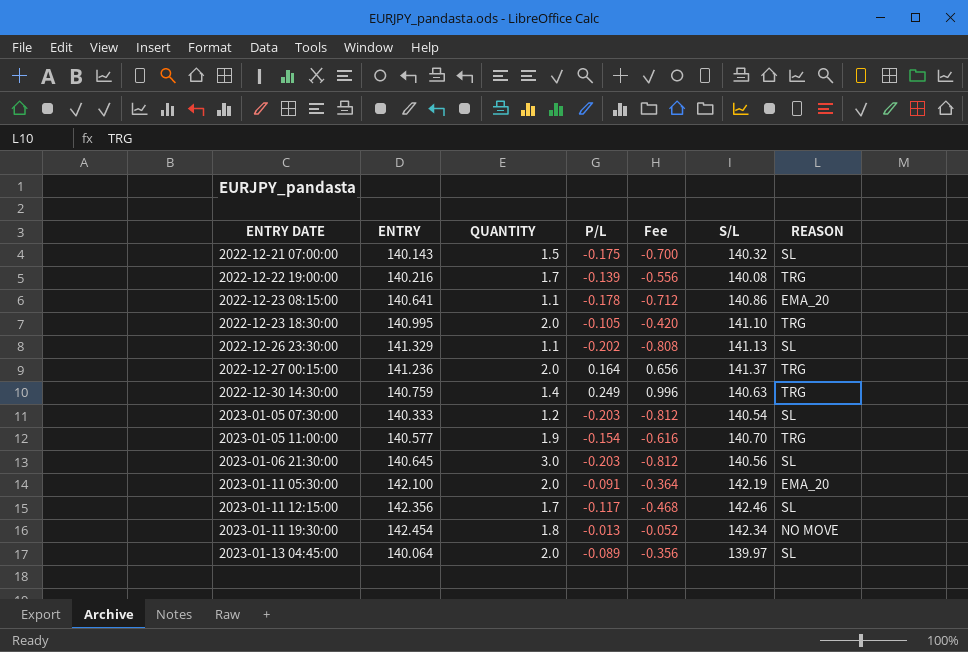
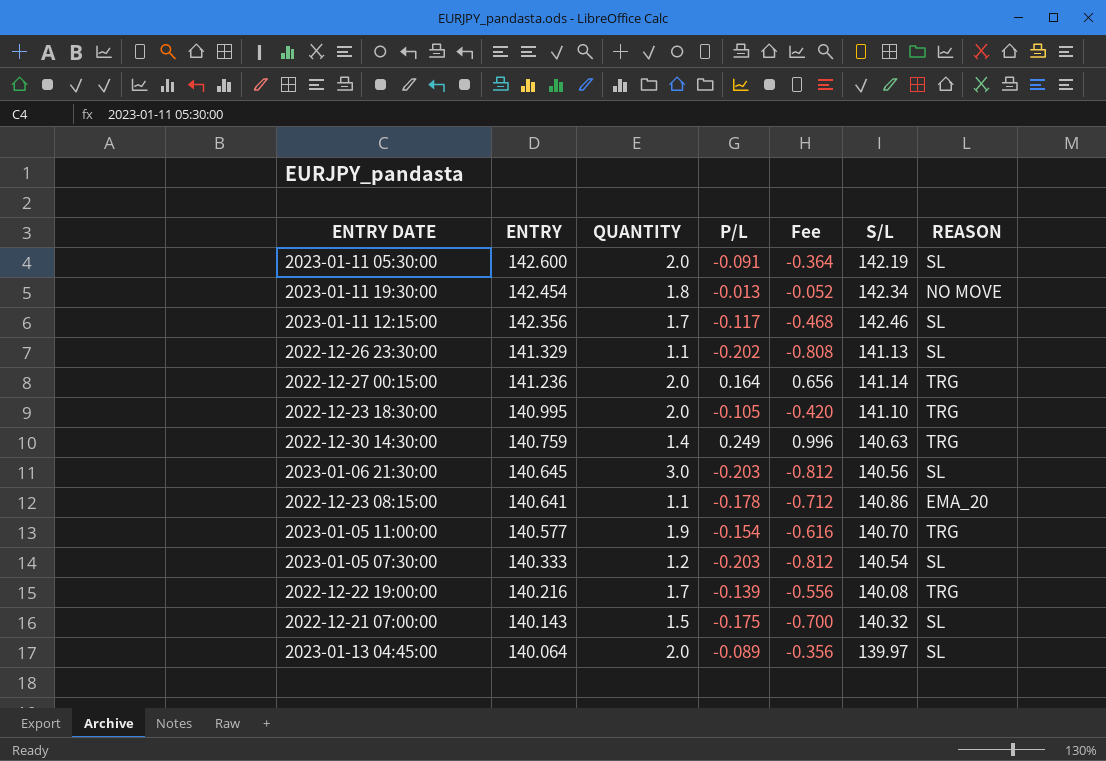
row order: ENTRY DATE ascending -> ENTRY descending
2023-01-11 05:30:00 | ENTRY: 142.100 -> 142.600
2023-01-11 05:30:00 | REASON: EMA_20 -> SL
2022-12-27 00:15:00 | S/L: 141.37 -> 141.14

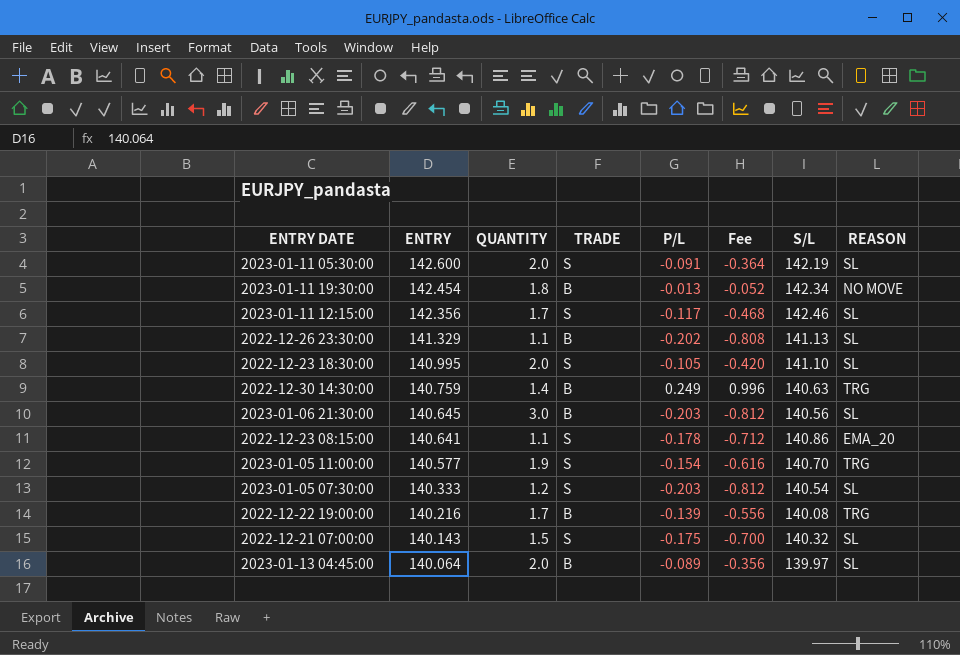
column TRADE | position: none -> 4
row 2022-12-27 00:15:00: 141.236 | 2.0 | 0.164 | 0.656 | 141.14 | TRG -> none
2022-12-23 18:30:00 | REASON: TRG -> SL

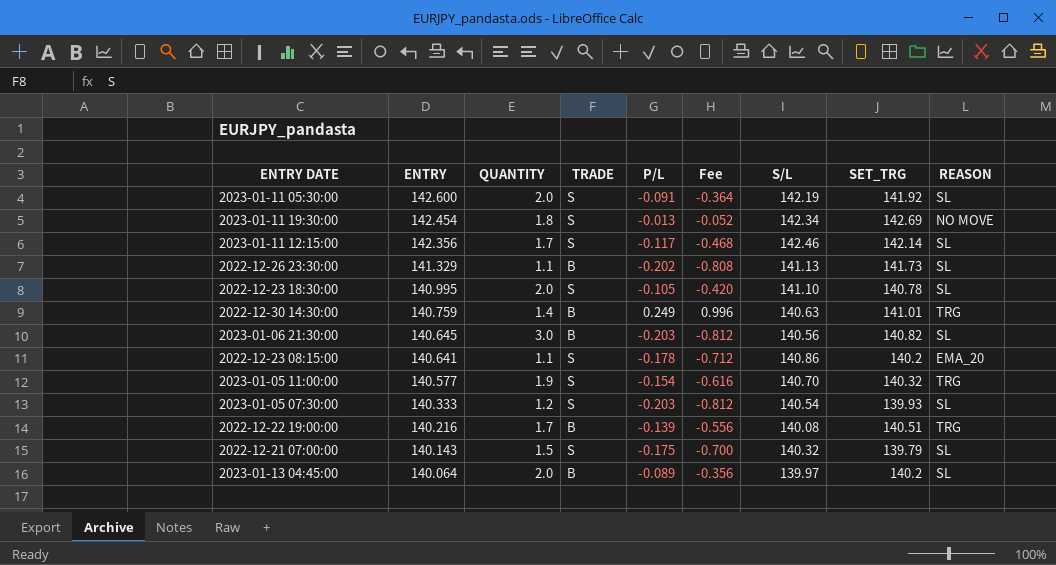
column SET_TRG | position: none -> 8
2023-01-11 19:30:00 | TRADE: B -> S

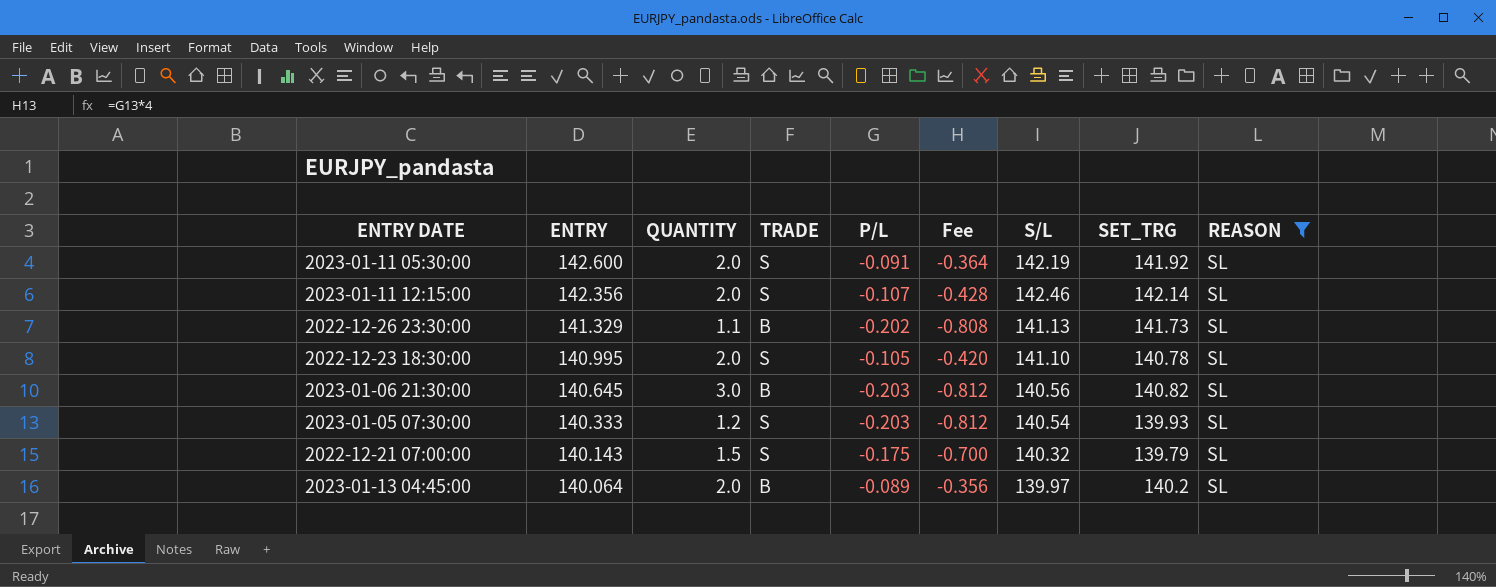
filter: none -> REASON = SL
2023-01-11 12:15:00 | QUANTITY: 1.7 -> 2.0
2023-01-11 12:15:00 | P/L: -0.117 -> -0.107
2023-01-11 12:15:00 | Fee: -0.468 -> -0.428

